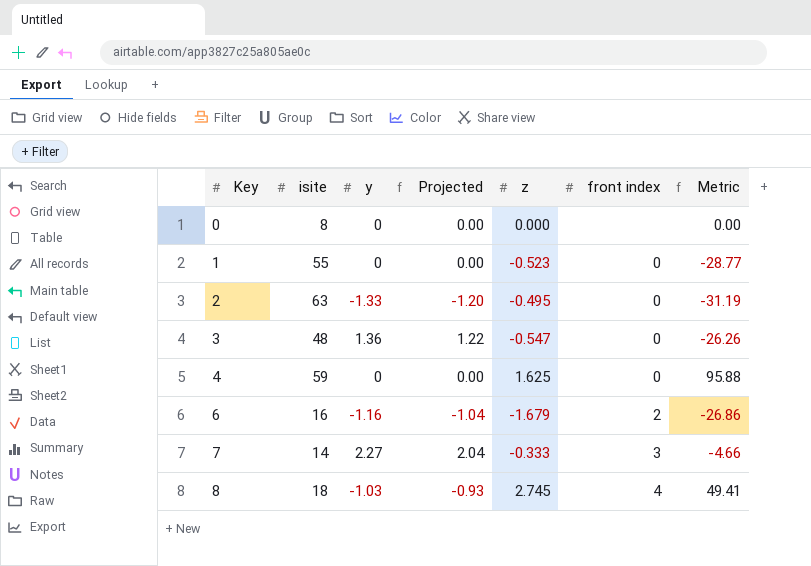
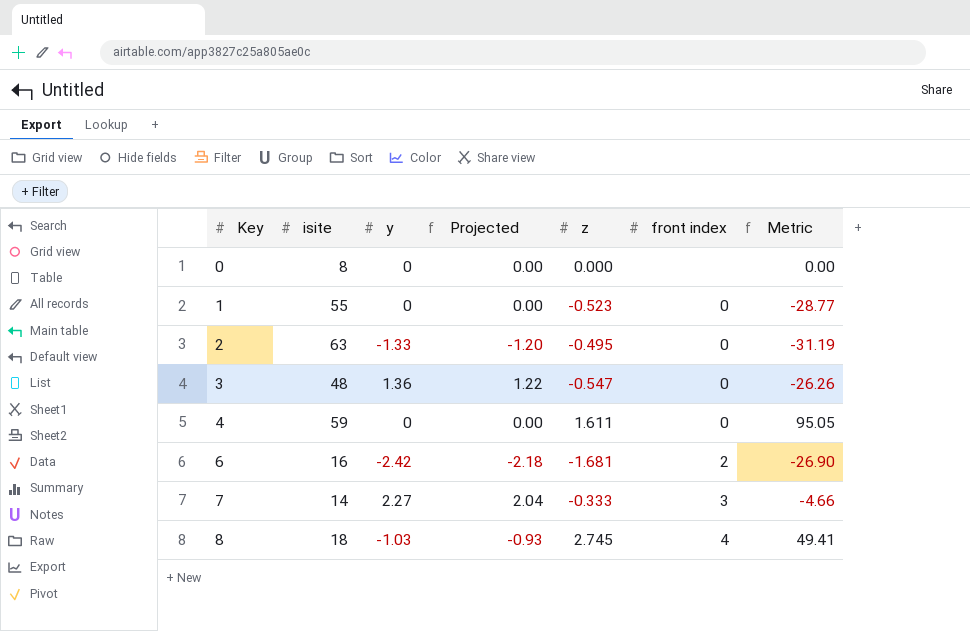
4 | z: 1.625 -> 1.611
4 | Metric: 95.88 -> 95.05
6 | y: -1.16 -> -2.42
6 | Projected: -1.04 -> -2.18
6 | z: -1.679 -> -1.681
6 | Metric: -26.86 -> -26.90

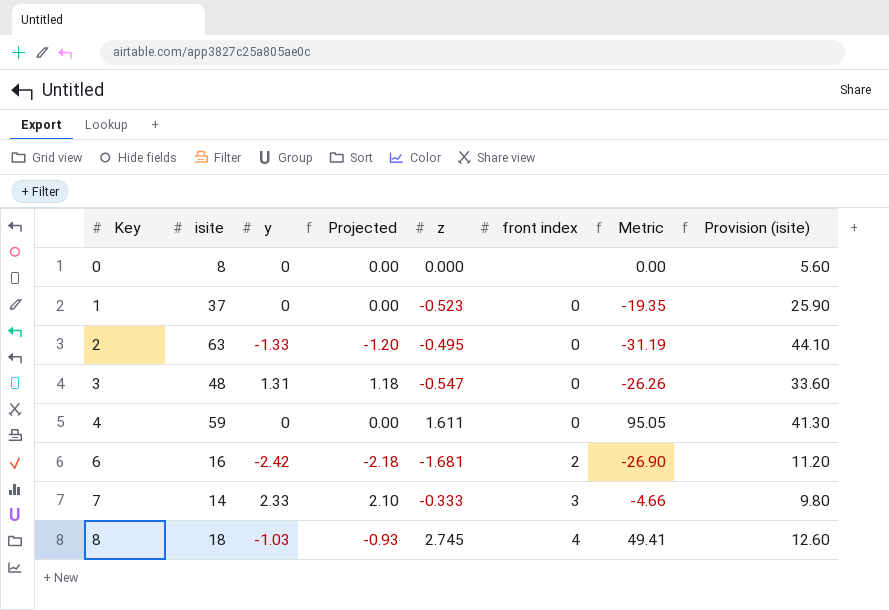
column Provision (isite) | formula: none -> [isite] * 0.7
1 | isite: 55 -> 37
1 | Metric: -28.77 -> -19.35
3 | y: 1.36 -> 1.31
3 | Projected: 1.22 -> 1.18
7 | y: 2.27 -> 2.33
7 | Projected: 2.04 -> 2.10

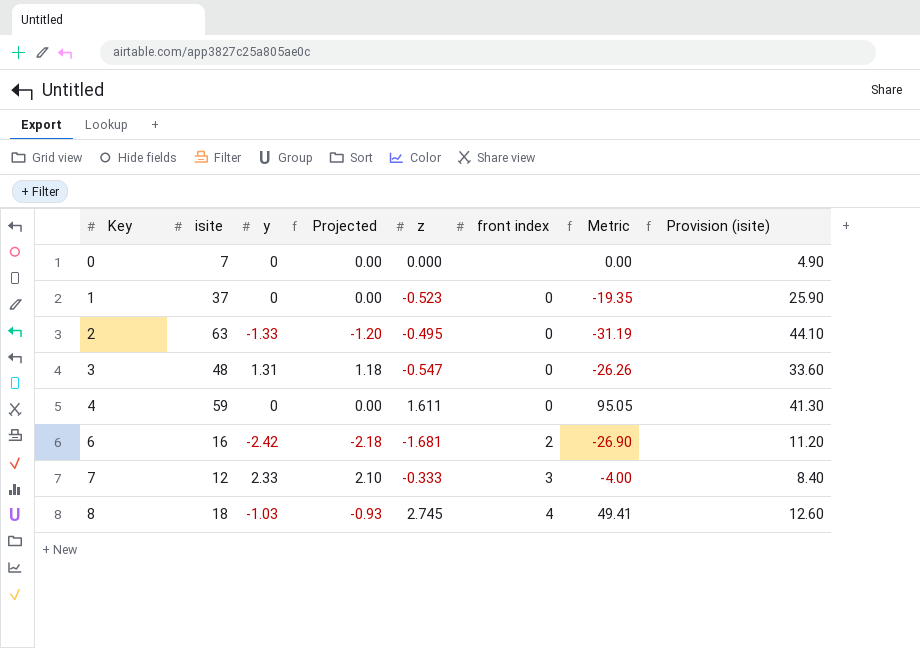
0 | isite: 8 -> 7
0 | Provision (isite): 5.60 -> 4.90
7 | isite: 14 -> 12
7 | Metric: -4.66 -> -4.00
7 | Provision (isite): 9.80 -> 8.40

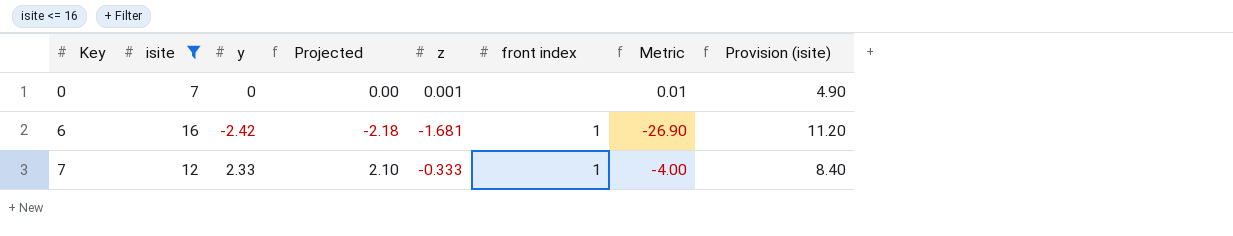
filter: none -> isite <= 16
0 | z: 0.000 -> 0.001
0 | Metric: 0.00 -> 0.01
6 | front index: 2 -> 1
7 | front index: 3 -> 1

